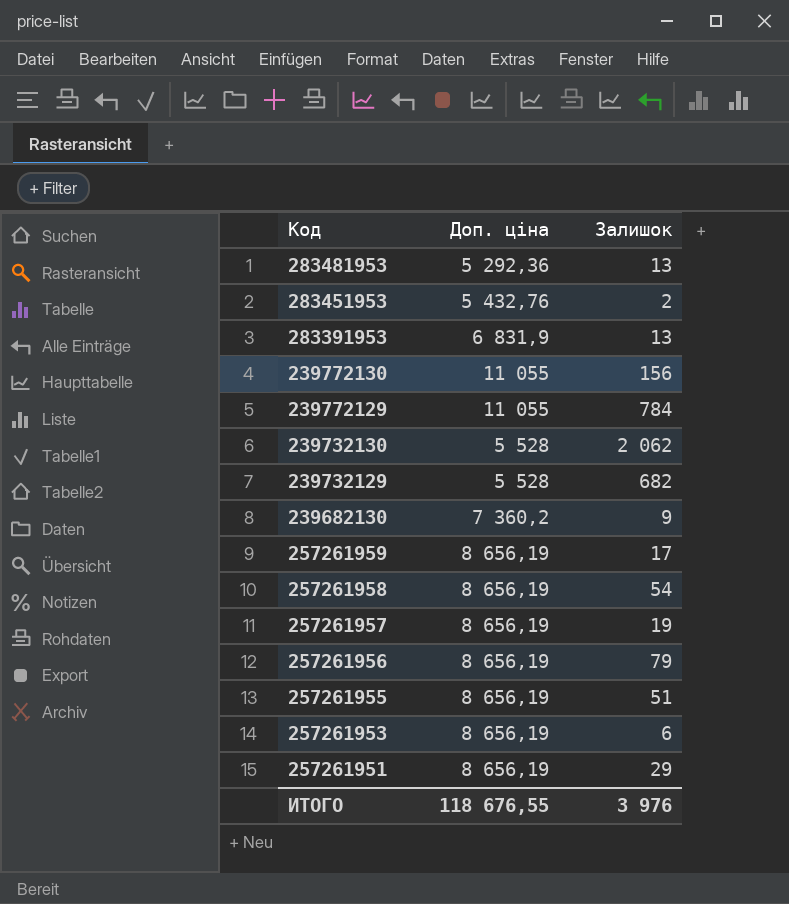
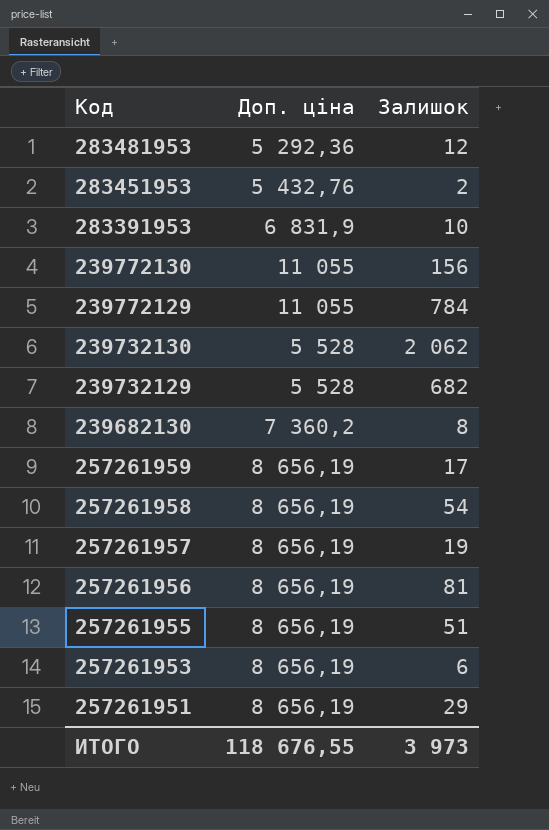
283481953 | Залишок: 13 -> 12
283391953 | Залишок: 13 -> 10
239682130 | Залишок: 9 -> 8
257261956 | Залишок: 79 -> 81
ИТОГО | Залишок: 3 976 -> 3 973

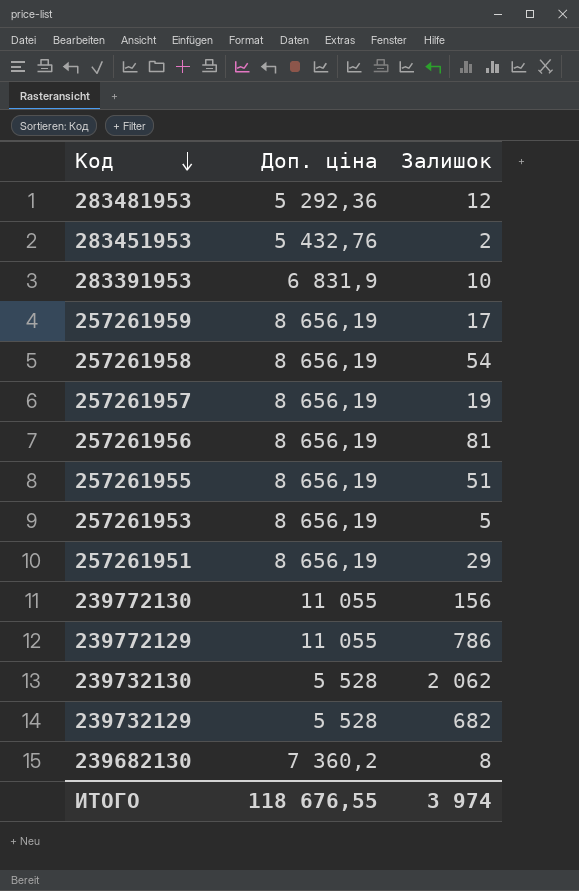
row order: none -> Код descending
257261953 | Залишок: 6 -> 5
239772129 | Залишок: 784 -> 786
ИТОГО | Залишок: 3 973 -> 3 974

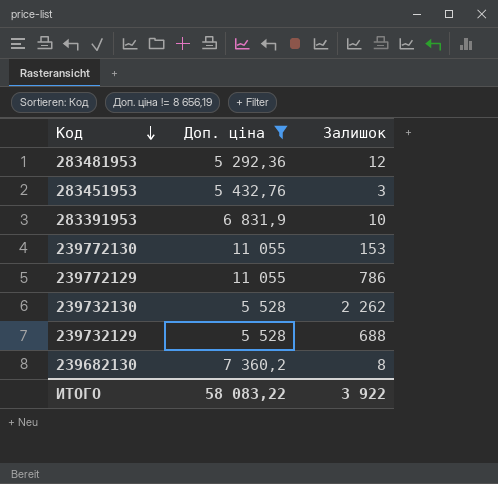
filter: none -> Доп. ціна != 8 656,19
283451953 | Залишок: 2 -> 3
239772130 | Залишок: 156 -> 153
239732130 | Залишок: 2 062 -> 2 262
239732129 | Залишок: 682 -> 688
ИТОГО | Доп. ціна: 118 676,55 -> 58 083,22
ИТОГО | Залишок: 3 974 -> 3 922

